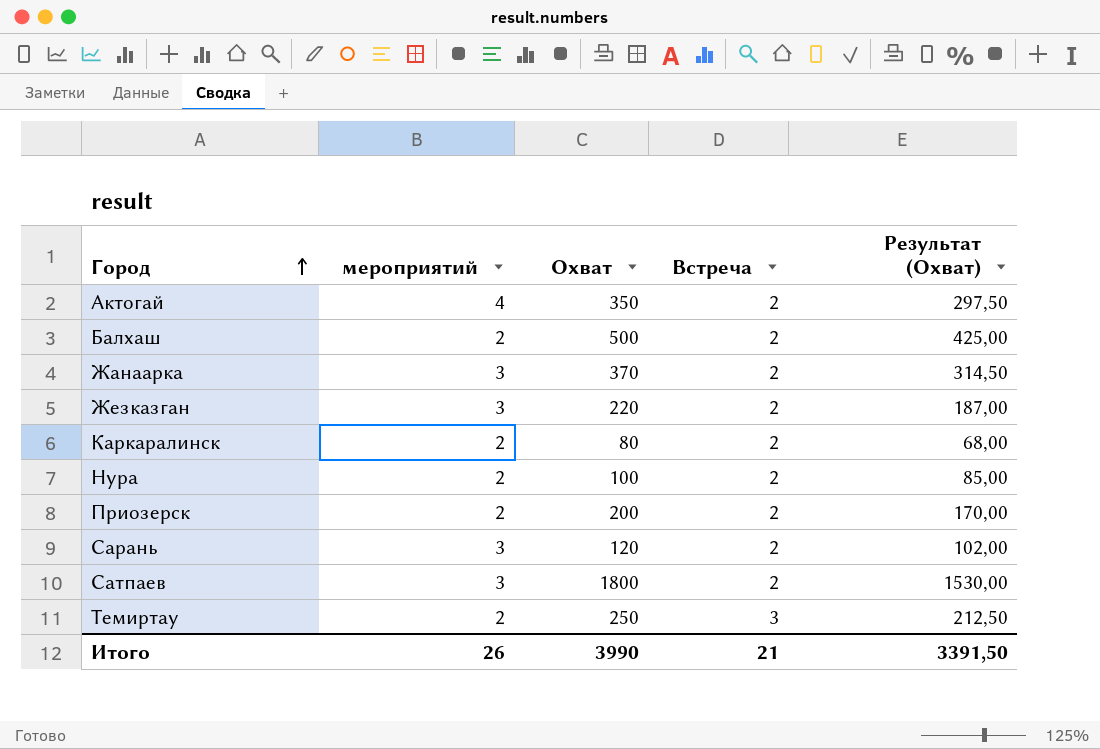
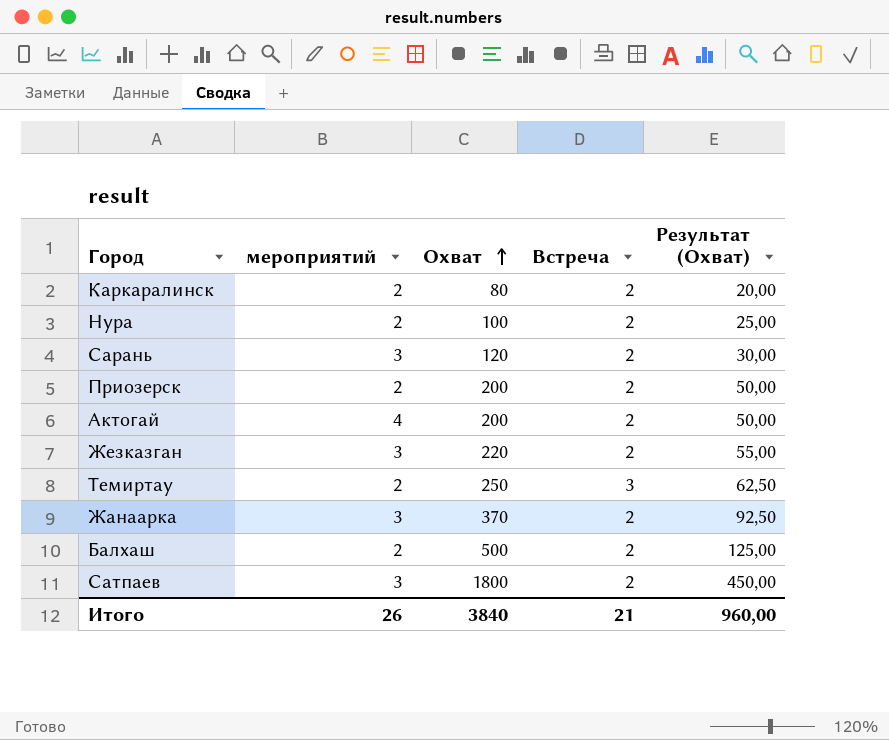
row order: Город ascending -> Охват ascending
column Результат (Охват) | formula: [Охват] * 0,85 -> [Охват] * 0,25
Актогай | Охват: 350 -> 200
Итого | Охват: 3990 -> 3840
Итого | Результат (Охват): 3391,50 -> 960,00

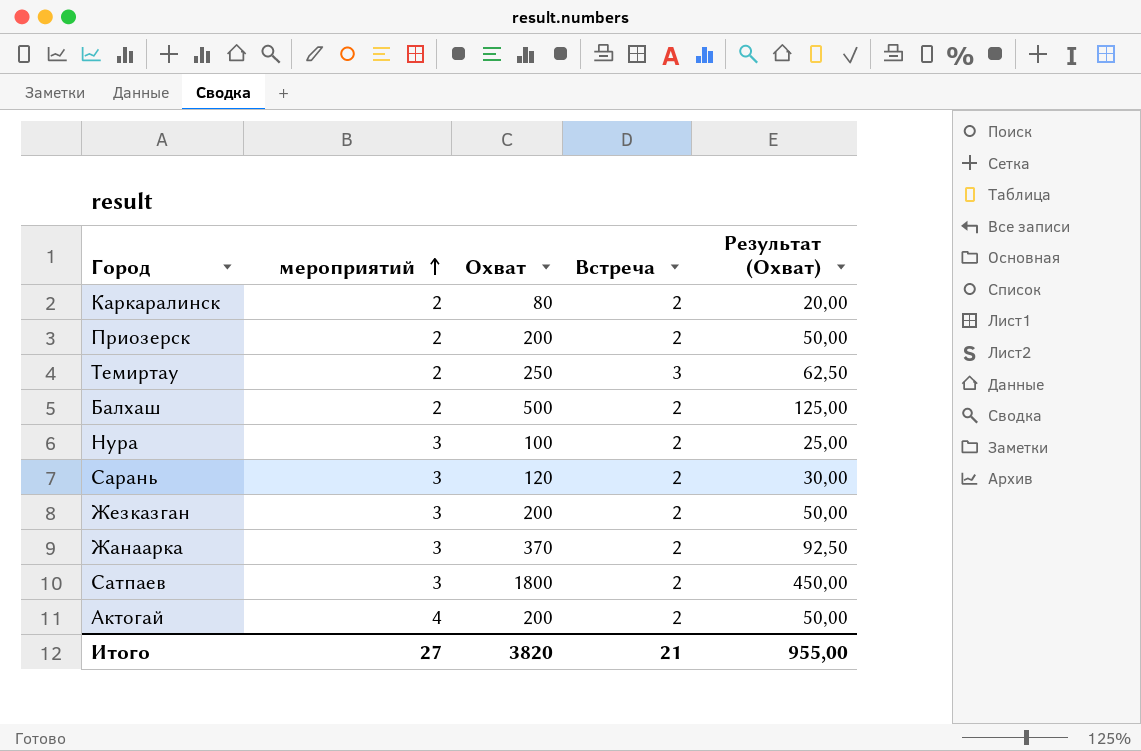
row order: Охват ascending -> мероприятий ascending
Нура | мероприятий: 2 -> 3
Жезказган | Охват: 220 -> 200
Жезказган | Результат (Охват): 55,00 -> 50,00
Итого | мероприятий: 26 -> 27
Итого | Охват: 3840 -> 3820
Итого | Результат (Охват): 960,00 -> 955,00

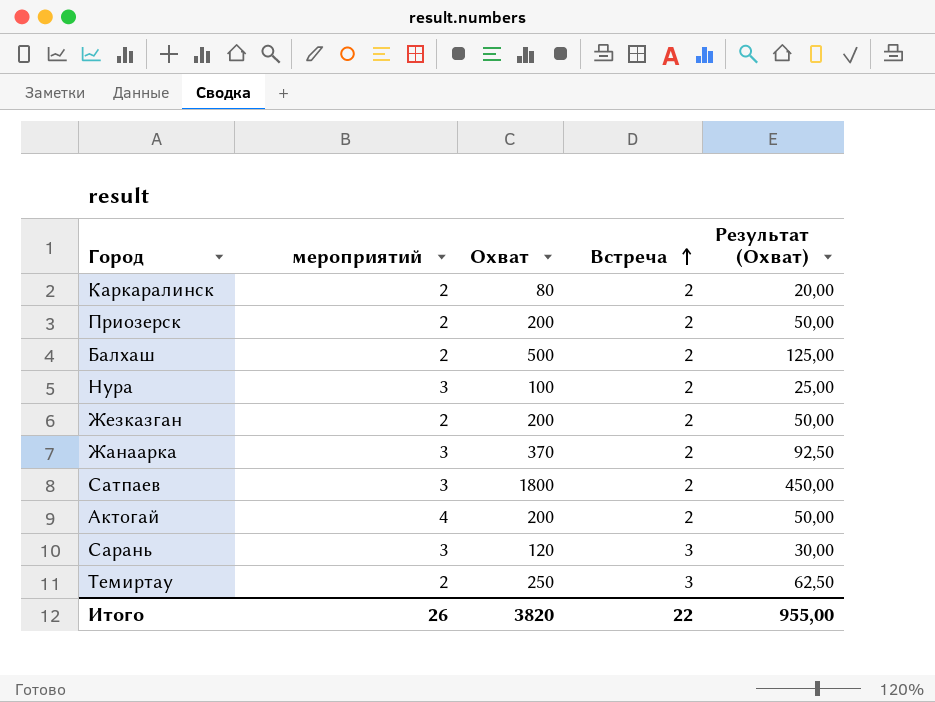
row order: мероприятий ascending -> Встреча ascending
Жезказган | мероприятий: 3 -> 2
Сарань | Встреча: 2 -> 3
Итого | мероприятий: 27 -> 26
Итого | Встреча: 21 -> 22

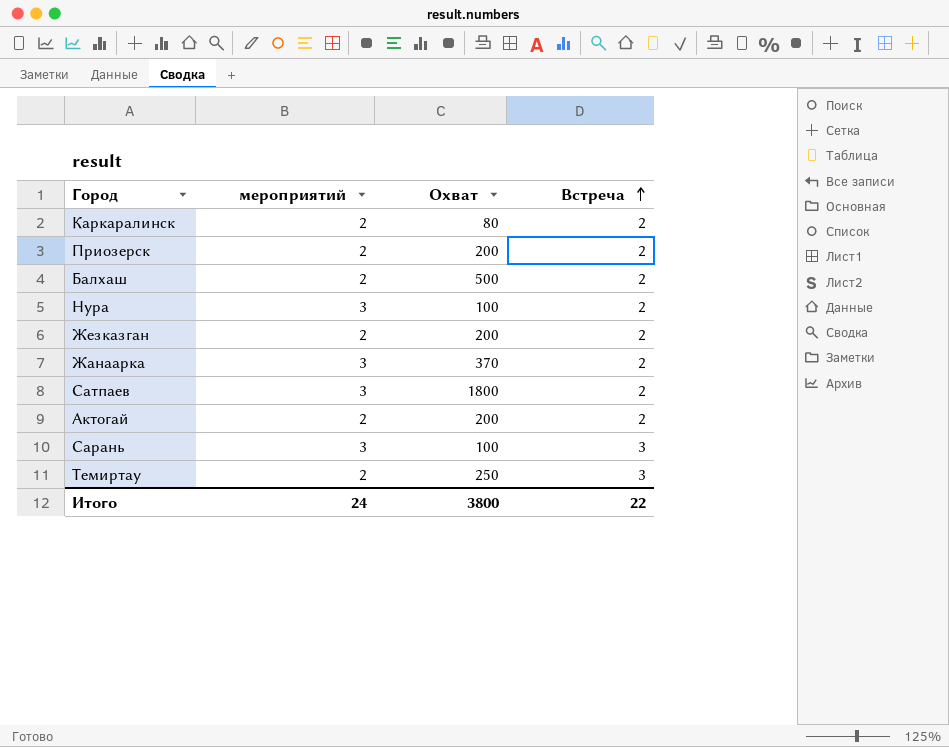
column Результат (Охват) | formula: [Охват] * 0,25 -> none
Актогай | мероприятий: 4 -> 2
Сарань | Охват: 120 -> 100
Итого | мероприятий: 26 -> 24
Итого | Охват: 3820 -> 3800

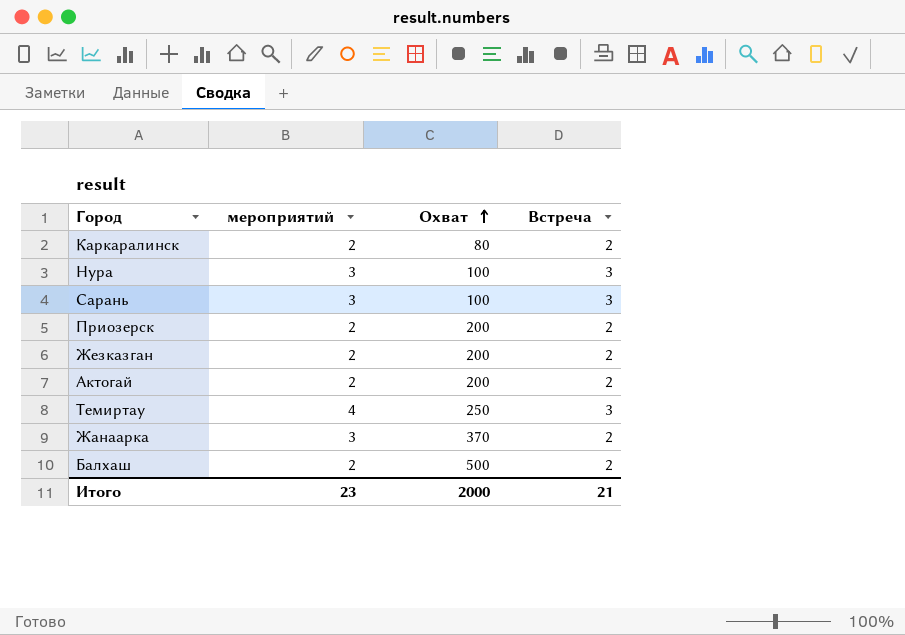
row order: Встреча ascending -> Охват ascending
row Сатпаев: 3 | 1800 | 2 -> none
Нура | Встреча: 2 -> 3
Темиртау | мероприятий: 2 -> 4
Итого | мероприятий: 24 -> 23
Итого | Охват: 3800 -> 2000
Итого | Встреча: 22 -> 21

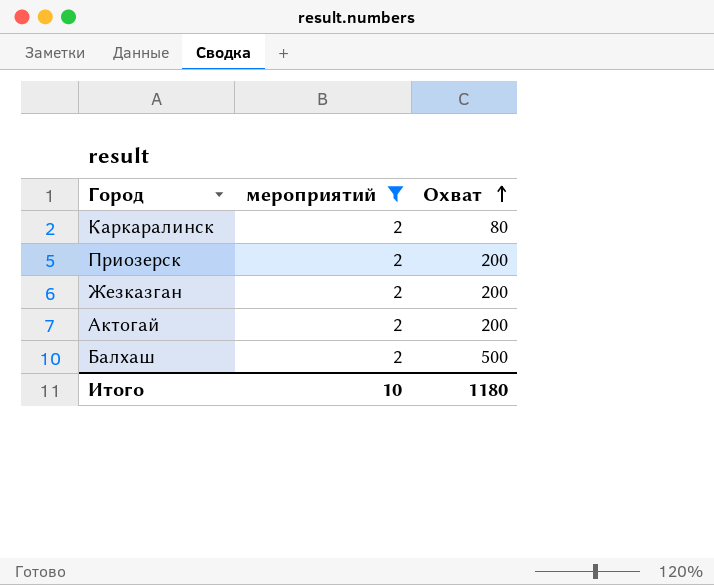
filter: none -> мероприятий = 2
column Встреча | position: 4 -> none
Итого | мероприятий: 23 -> 10
Итого | Охват: 2000 -> 1180

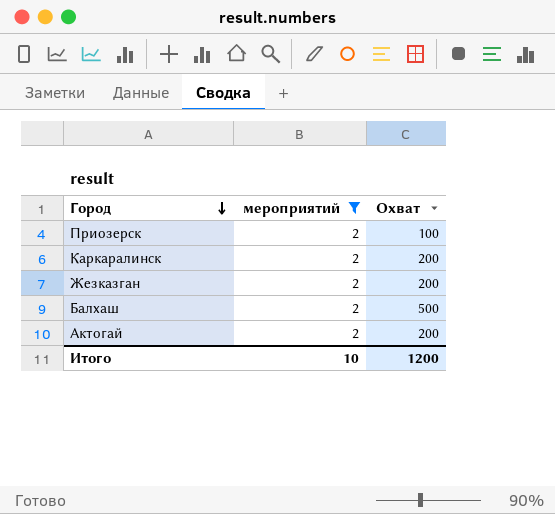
row order: Охват ascending -> Город descending
Приозерск | Охват: 200 -> 100
Каркаралинск | Охват: 80 -> 200
Итого | Охват: 1180 -> 1200

